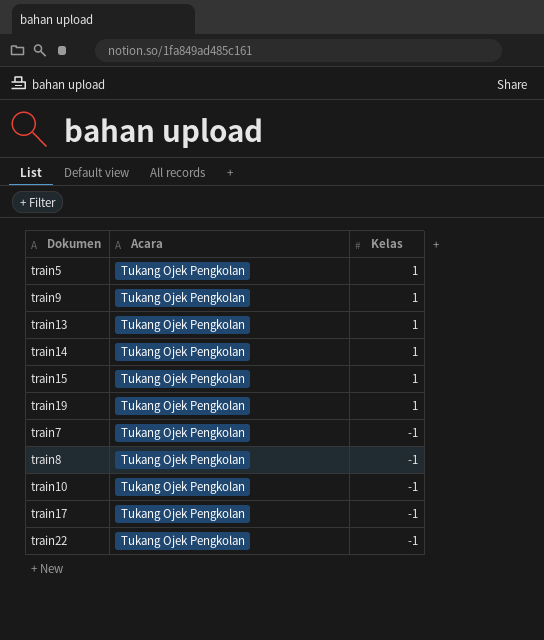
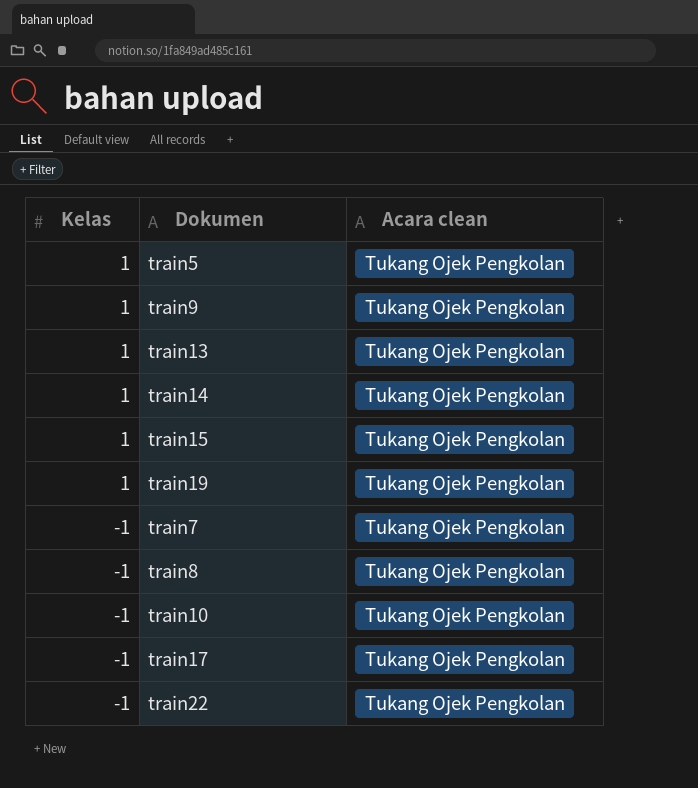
column Kelas | position: 3 -> 1
column name: Acara -> Acara clean

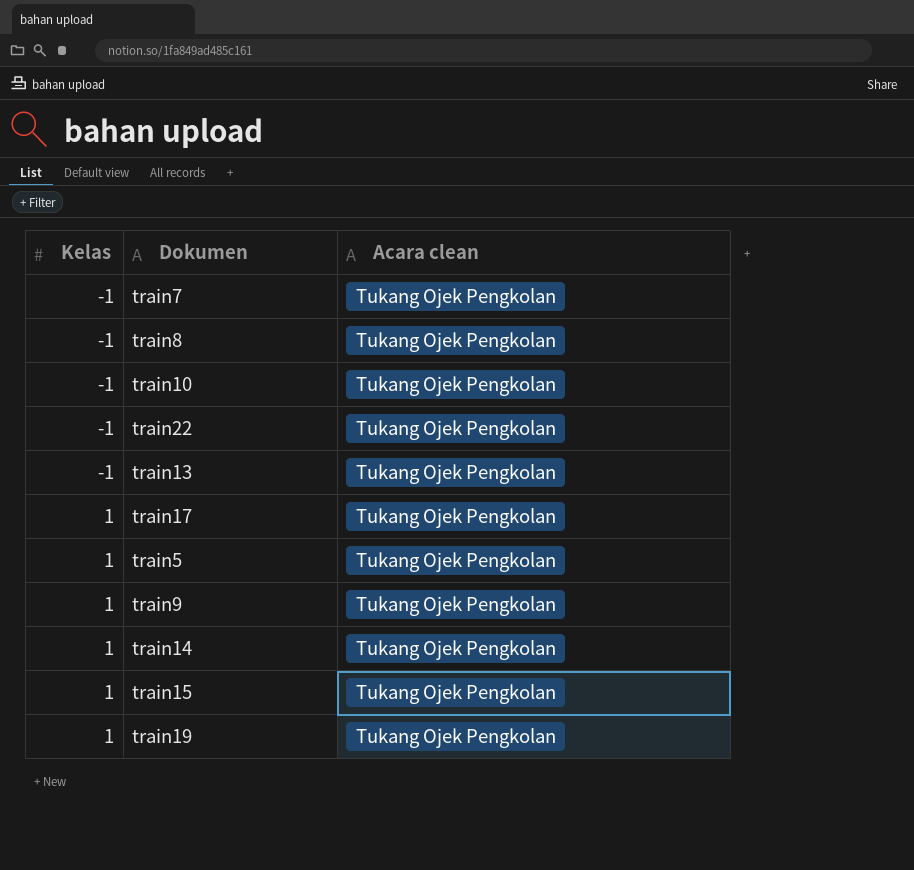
row order: Kelas descending -> Kelas ascending
train13 | Kelas: 1 -> -1
train17 | Kelas: -1 -> 1

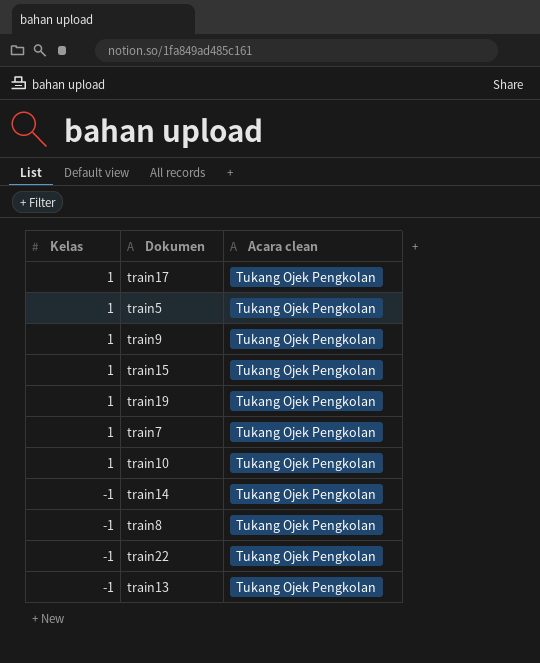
row order: Kelas ascending -> Kelas descending
train7 | Kelas: -1 -> 1
train10 | Kelas: -1 -> 1
train14 | Kelas: 1 -> -1

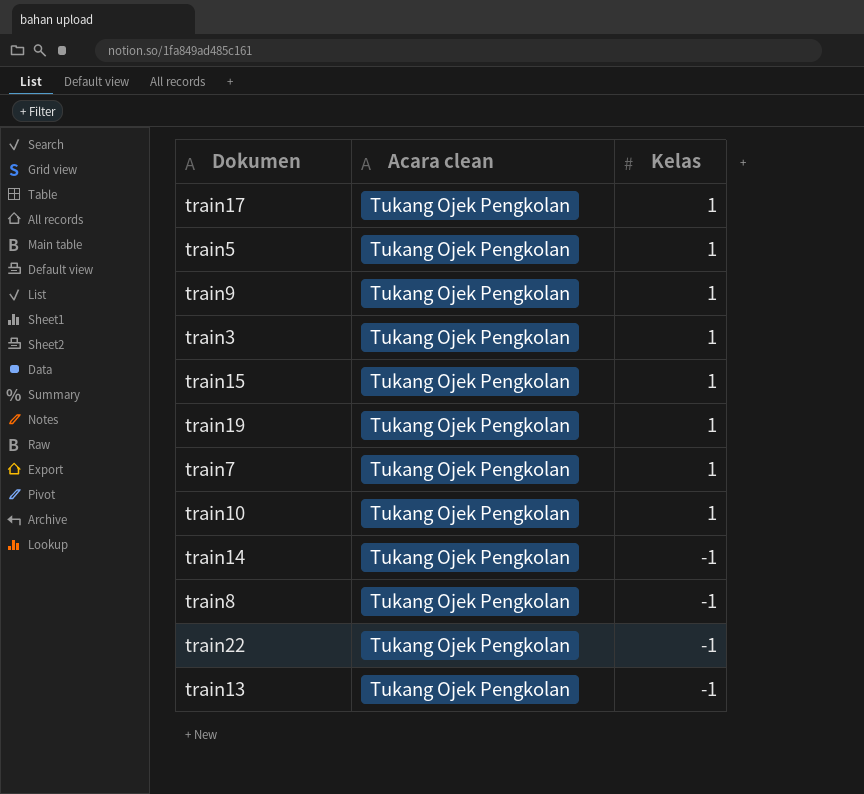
column Kelas | position: 1 -> 3
row train3: none -> Tukang Ojek Pengkolan | 1

